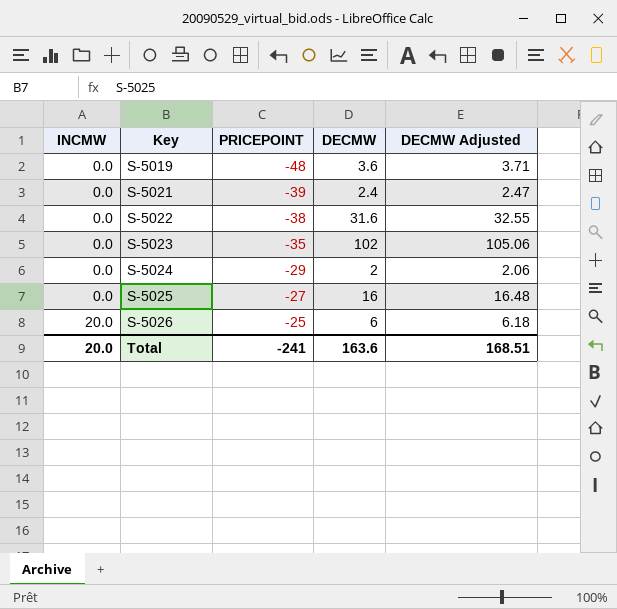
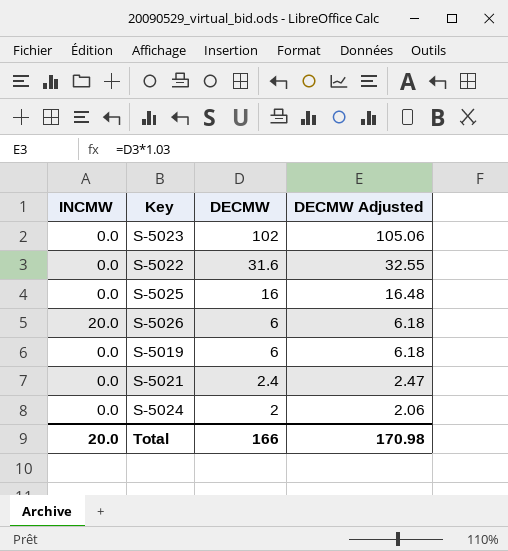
row order: INCMW ascending -> DECMW descending
column PRICEPOINT | position: 3 -> none
S-5019 | DECMW: 3.6 -> 6
S-5019 | DECMW Adjusted: 3.71 -> 6.18
Total | DECMW: 163.6 -> 166
Total | DECMW Adjusted: 168.51 -> 170.98

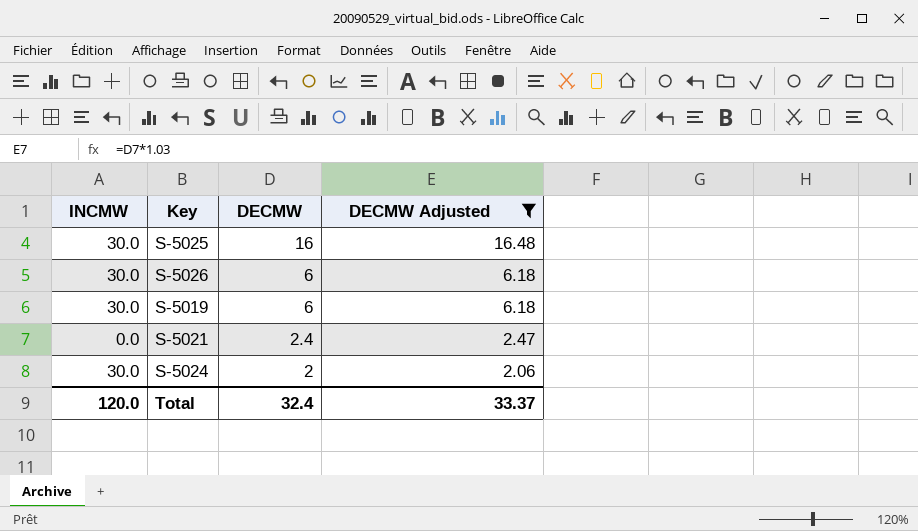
filter: none -> DECMW Adjusted <= 16.48
S-5025 | INCMW: 0.0 -> 30.0
S-5026 | INCMW: 20.0 -> 30.0
S-5019 | INCMW: 0.0 -> 30.0
S-5024 | INCMW: 0.0 -> 30.0
Total | INCMW: 20.0 -> 120.0
Total | DECMW: 166 -> 32.4
Total | DECMW Adjusted: 170.98 -> 33.37

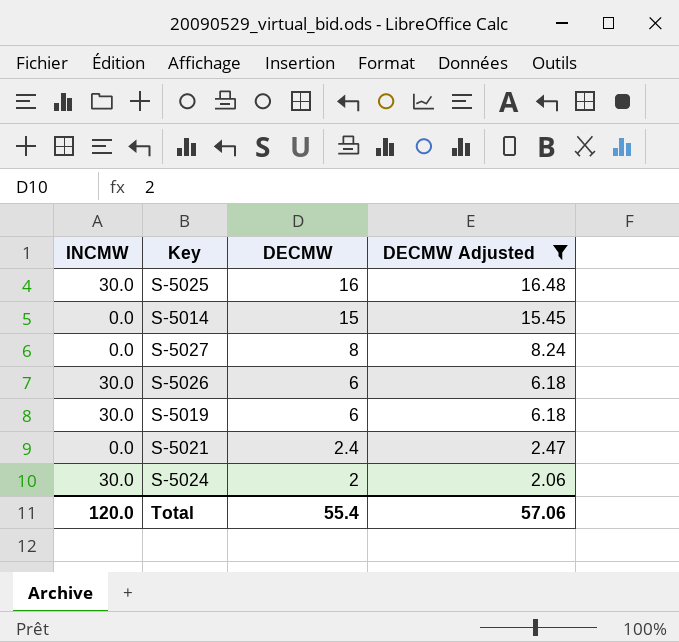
row S-5014: none -> 0.0 | 15 | 15.45
row S-5027: none -> 0.0 | 8 | 8.24
Total | DECMW: 32.4 -> 55.4
Total | DECMW Adjusted: 33.37 -> 57.06

